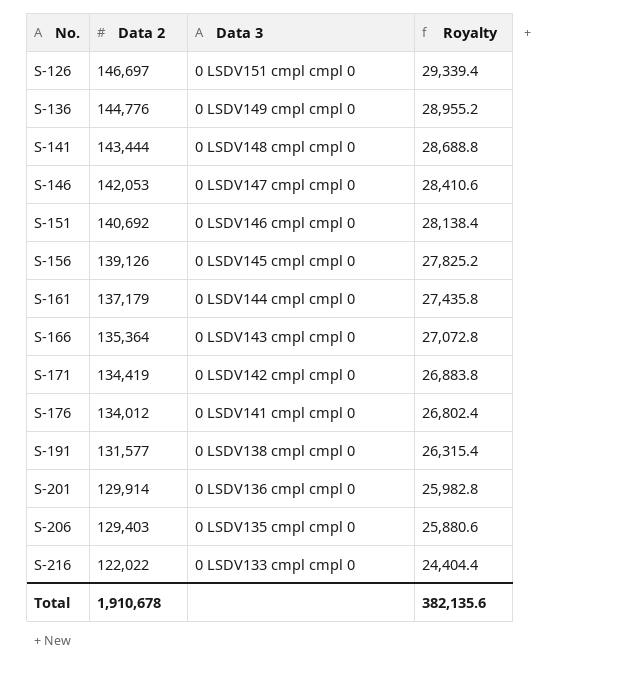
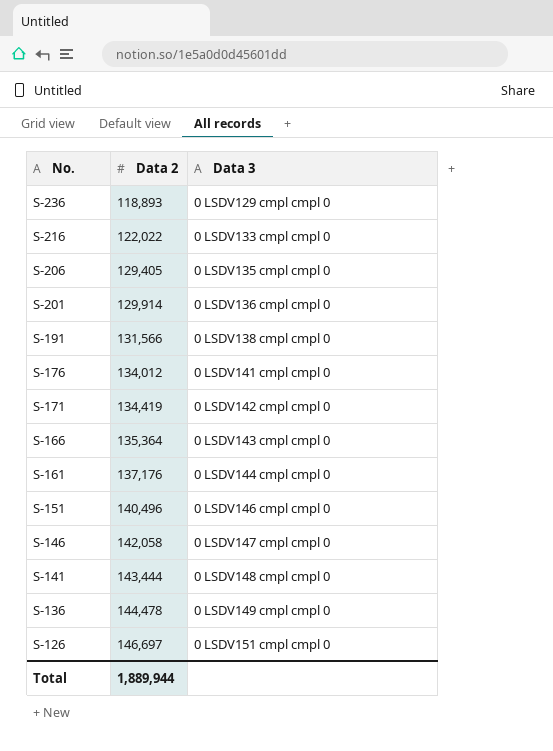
row order: No. ascending -> No. descending
column Royalty | formula: [Data 2] * 0.2 -> none
row S-156: 139,126 | 0 LSDV145 cmpl cmpl 0 | 27,825.2 -> none
row S-236: none -> 118,893 | 0 LSDV129 cmpl cmpl 0
S-206 | Data 2: 129,403 -> 129,405
S-191 | Data 2: 131,577 -> 131,566
S-161 | Data 2: 137,179 -> 137,176
S-151 | Data 2: 140,692 -> 140,496
S-146 | Data 2: 142,053 -> 142,058
S-136 | Data 2: 144,776 -> 144,478
Total | Data 2: 1,910,678 -> 1,889,944

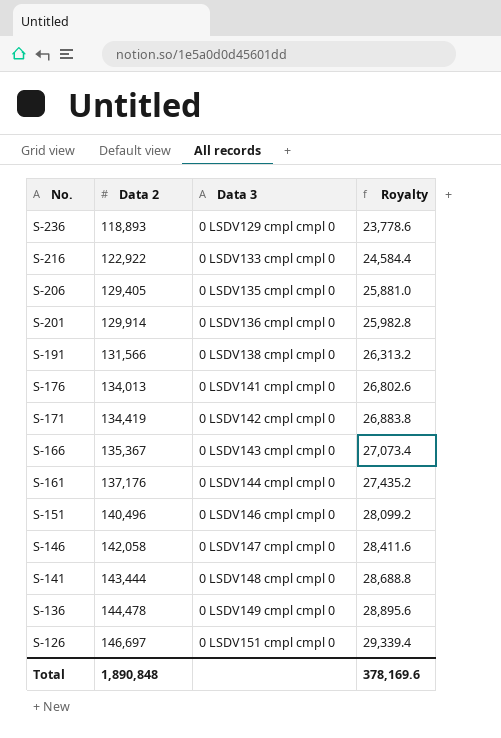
column Royalty | formula: none -> [Data 2] * 0.2
S-216 | Data 2: 122,022 -> 122,922
S-176 | Data 2: 134,012 -> 134,013
S-166 | Data 2: 135,364 -> 135,367
Total | Data 2: 1,889,944 -> 1,890,848

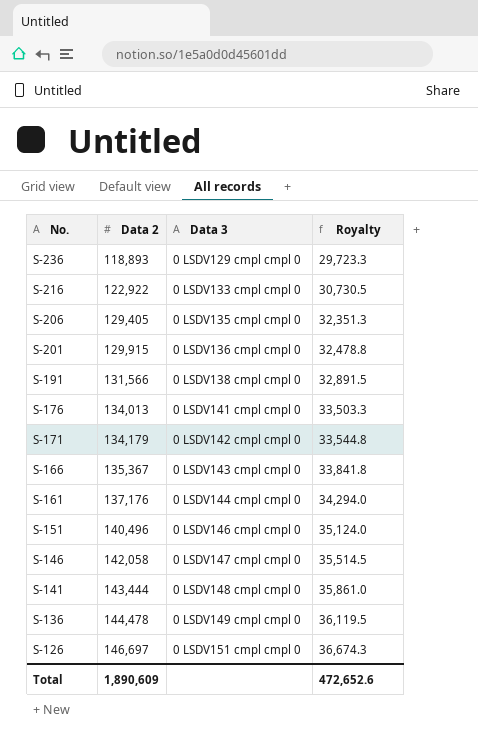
column Royalty | formula: [Data 2] * 0.2 -> [Data 2] * 0.25
S-201 | Data 2: 129,914 -> 129,915
S-171 | Data 2: 134,419 -> 134,179
Total | Data 2: 1,890,848 -> 1,890,609
Total | Royalty: 378,169.6 -> 472,652.6

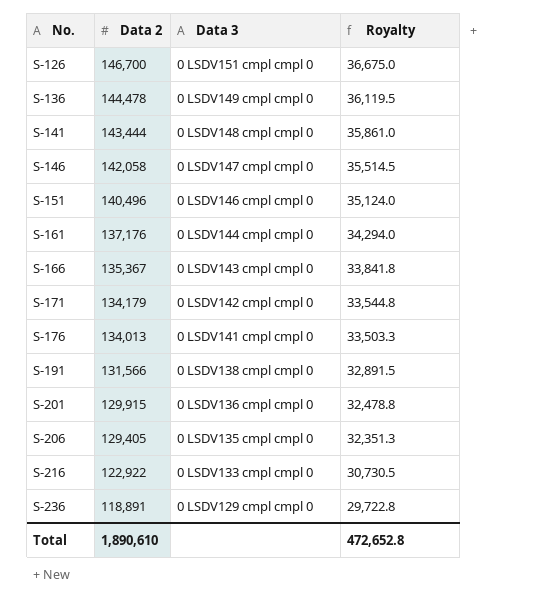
row order: No. descending -> No. ascending
S-126 | Data 2: 146,697 -> 146,700
S-126 | Royalty: 36,674.3 -> 36,675.0
S-236 | Data 2: 118,893 -> 118,891
S-236 | Royalty: 29,723.3 -> 29,722.8
Total | Data 2: 1,890,609 -> 1,890,610
Total | Royalty: 472,652.6 -> 472,652.8

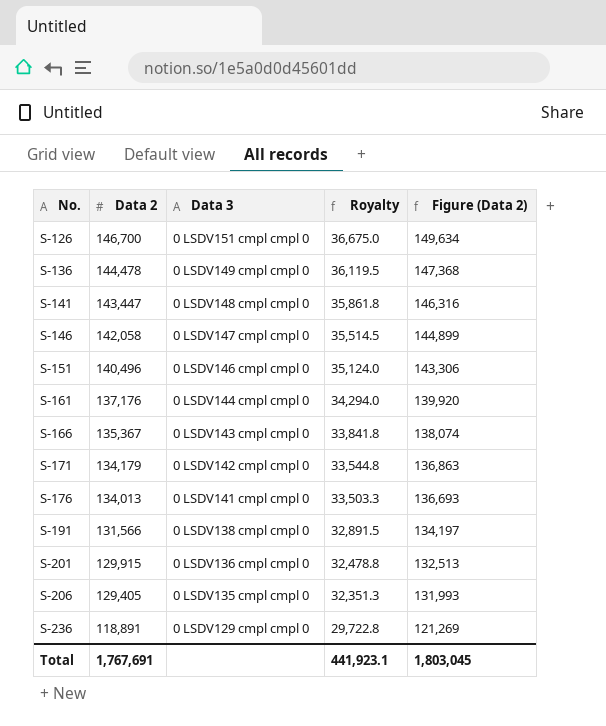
column Figure (Data 2) | formula: none -> [Data 2] * 1.02
row S-216: 122,922 | 0 LSDV133 cmpl cmpl 0 | 30,730.5 -> none
S-141 | Data 2: 143,444 -> 143,447
S-141 | Royalty: 35,861.0 -> 35,861.8
Total | Data 2: 1,890,610 -> 1,767,691
Total | Royalty: 472,652.8 -> 441,923.1

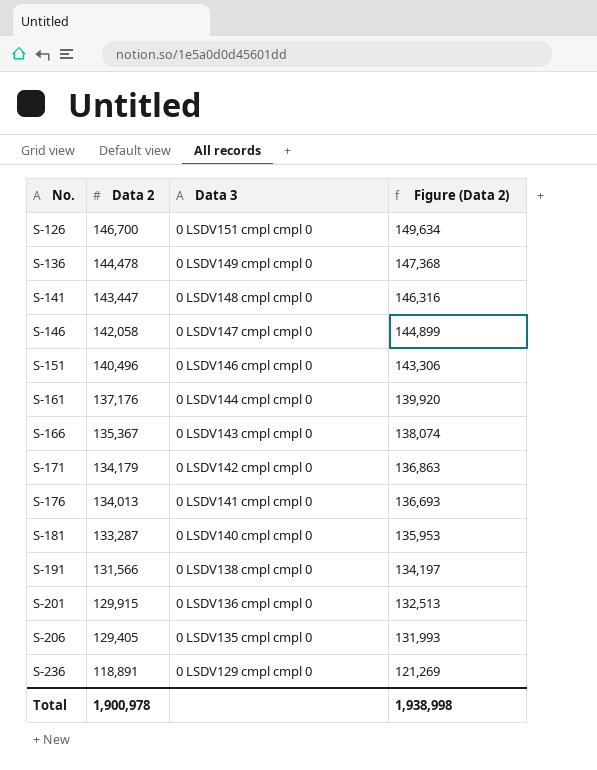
column Royalty | formula: [Data 2] * 0.25 -> none
row S-181: none -> 133,287 | 0 LSDV140 cmpl cmpl 0 | 135,953
Total | Data 2: 1,767,691 -> 1,900,978
Total | Figure (Data 2): 1,803,045 -> 1,938,998

